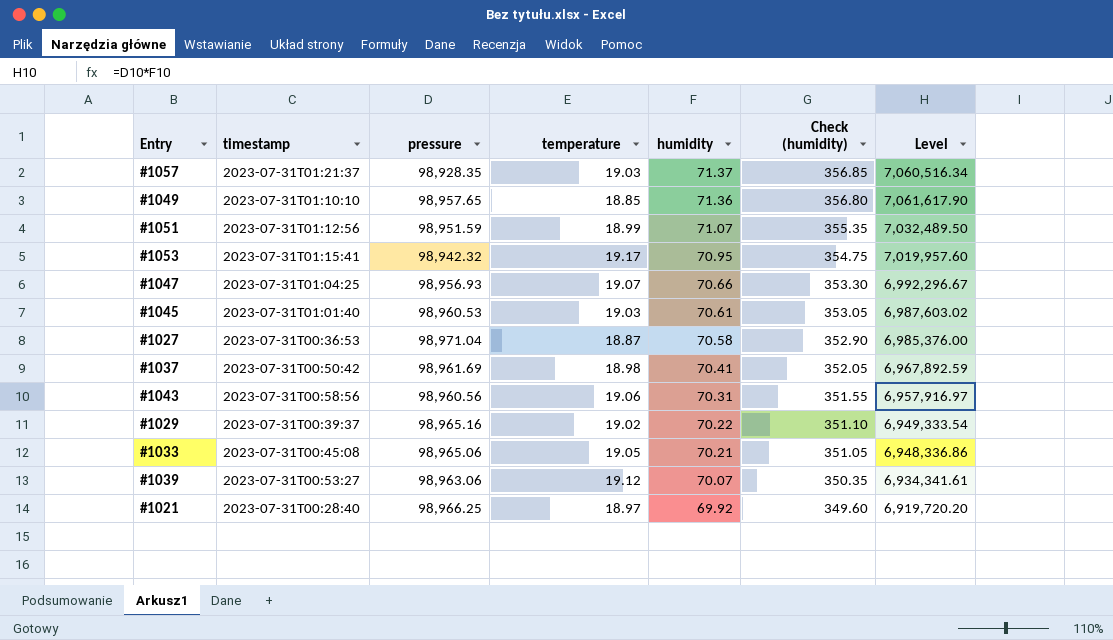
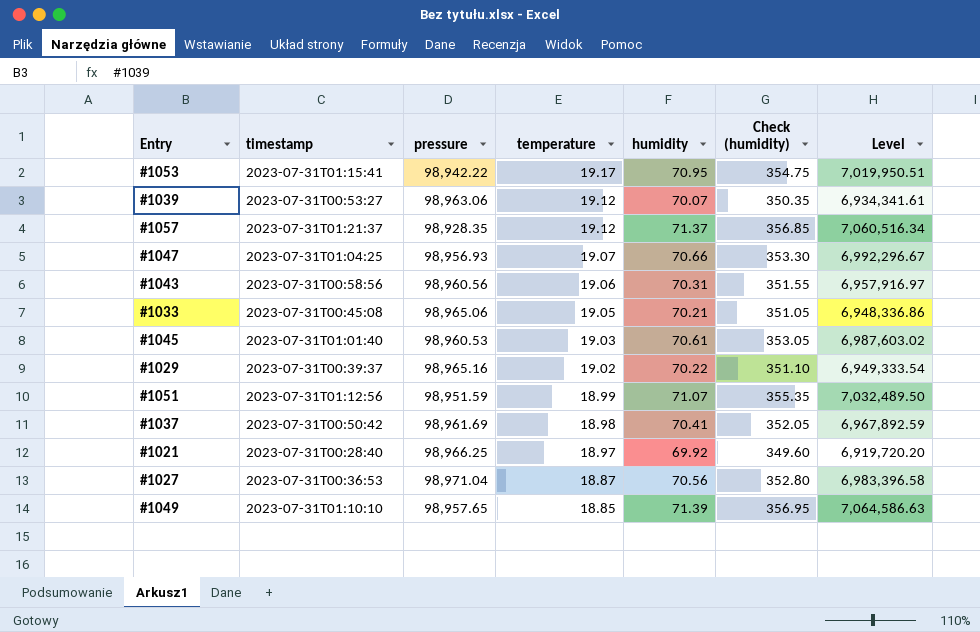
row order: humidity descending -> temperature descending
#1053 | pressure: 98,942.32 -> 98,942.22
#1053 | Level: 7,019,957.60 -> 7,019,950.51
#1057 | temperature: 19.03 -> 19.12
#1027 | humidity: 70.58 -> 70.56
#1027 | Check (humidity): 352.90 -> 352.80
#1027 | Level: 6,985,376.00 -> 6,983,396.58
#1049 | humidity: 71.36 -> 71.39
#1049 | Check (humidity): 356.80 -> 356.95
#1049 | Level: 7,061,617.90 -> 7,064,586.63

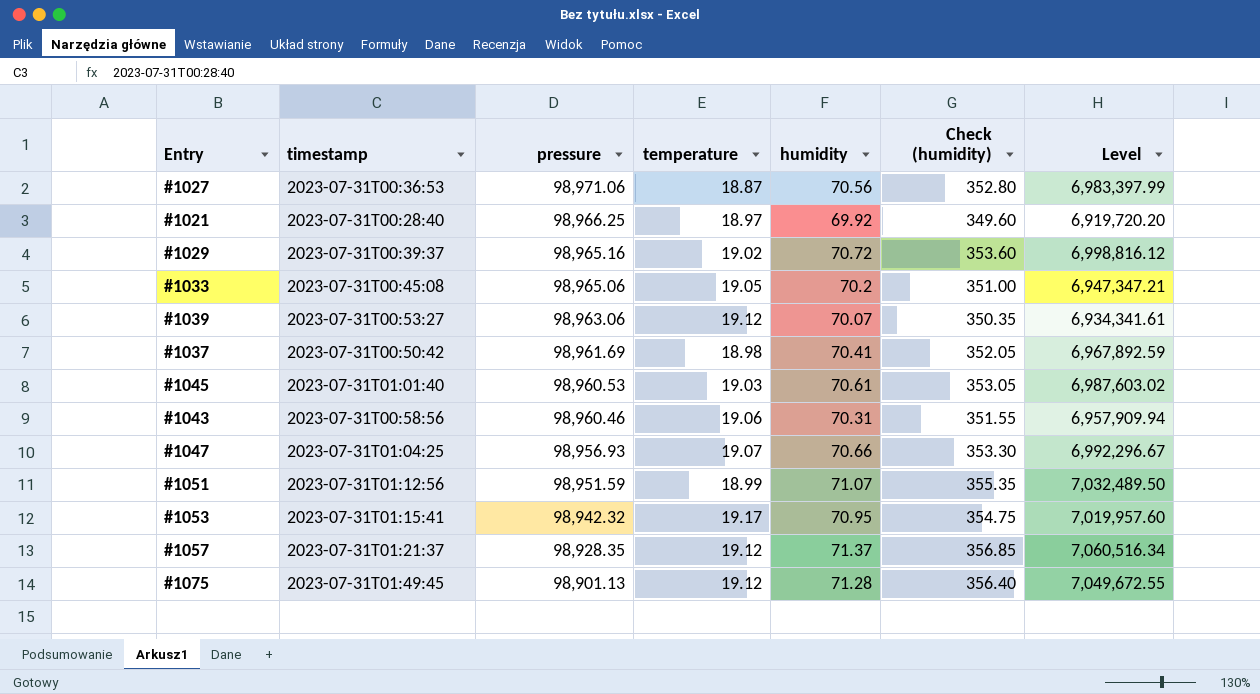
row order: temperature descending -> pressure descending
row #1049: 2023-07-31T01:10:10 | 98,957.65 | 18.85 | 71.39 | 356.95 | 7,064,586.63 -> none
#1027 | pressure: 98,971.04 -> 98,971.06
#1027 | Level: 6,983,396.58 -> 6,983,397.99
#1029 | humidity: 70.22 -> 70.72
#1029 | Check (humidity): 351.10 -> 353.60
#1029 | Level: 6,949,333.54 -> 6,998,816.12
#1033 | humidity: 70.21 -> 70.2
#1033 | Check (humidity): 351.05 -> 351.00
#1033 | Level: 6,948,336.86 -> 6,947,347.21
#1043 | pressure: 98,960.56 -> 98,960.46
#1043 | Level: 6,957,916.97 -> 6,957,909.94
#1053 | pressure: 98,942.22 -> 98,942.32
#1053 | Level: 7,019,950.51 -> 7,019,957.60
row #1075: none -> 2023-07-31T01:49:45 | 98,901.13 | 19.12 | 71.28 | 356.40 | 7,049,672.55

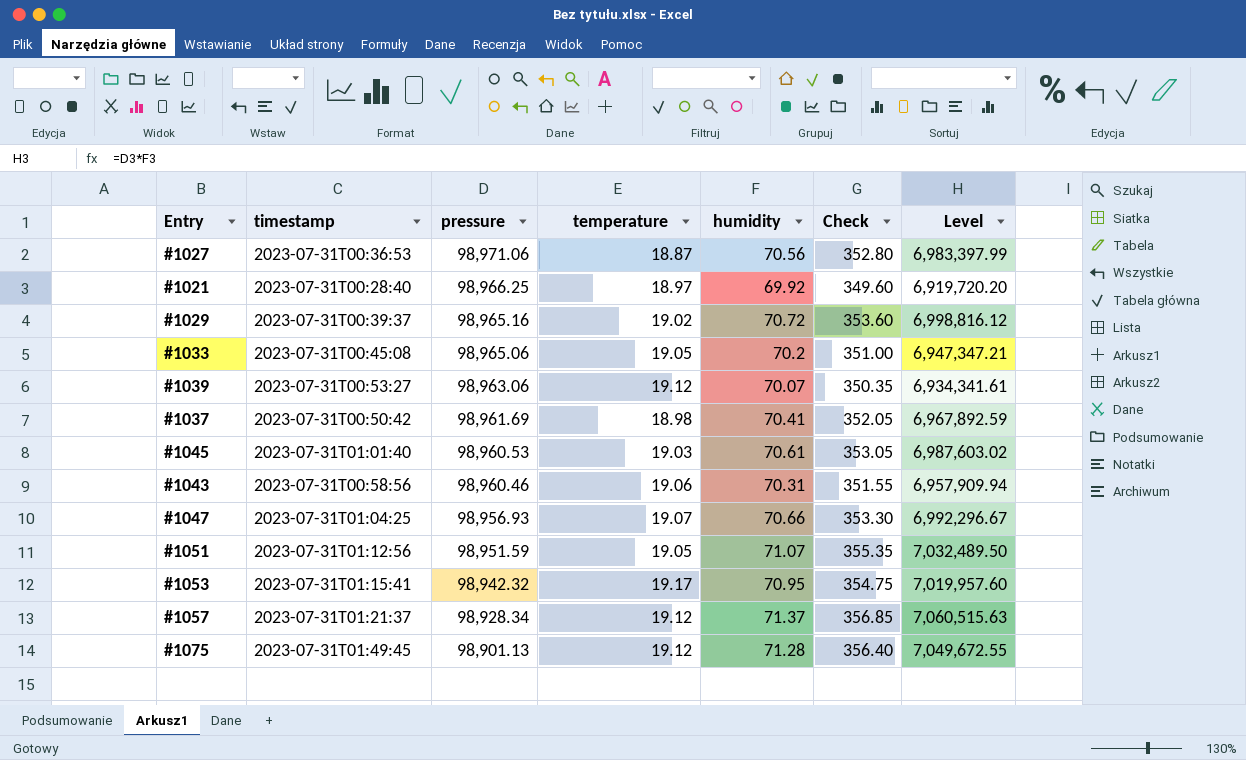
column name: Check (humidity) -> Check
#1051 | temperature: 18.99 -> 19.05
#1057 | pressure: 98,928.35 -> 98,928.34
#1057 | Level: 7,060,516.34 -> 7,060,515.63

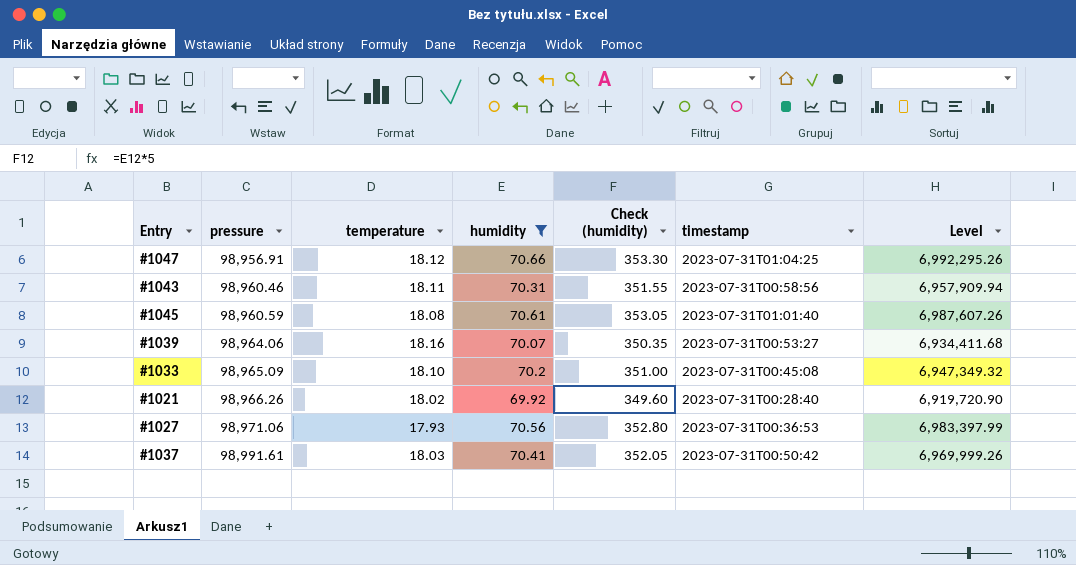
filter: none -> humidity <= 70.66
row order: pressure descending -> pressure ascending
column name: Check -> Check (humidity)
column timestamp | position: 2 -> 6
#1047 | pressure: 98,956.93 -> 98,956.91
#1047 | temperature: 19.07 -> 18.12
#1047 | Level: 6,992,296.67 -> 6,992,295.26
#1043 | temperature: 19.06 -> 18.11
#1045 | pressure: 98,960.53 -> 98,960.59
#1045 | temperature: 19.03 -> 18.08
#1045 | Level: 6,987,603.02 -> 6,987,607.26
#1039 | pressure: 98,963.06 -> 98,964.06
#1039 | temperature: 19.12 -> 18.16
#1039 | Level: 6,934,341.61 -> 6,934,411.68
#1033 | pressure: 98,965.06 -> 98,965.09
#1033 | temperature: 19.05 -> 18.10
#1033 | Level: 6,947,347.21 -> 6,947,349.32
#1021 | pressure: 98,966.25 -> 98,966.26
#1021 | temperature: 18.97 -> 18.02
#1021 | Level: 6,919,720.20 -> 6,919,720.90
#1027 | temperature: 18.87 -> 17.93
#1037 | pressure: 98,961.69 -> 98,991.61
#1037 | temperature: 18.98 -> 18.03
#1037 | Level: 6,967,892.59 -> 6,969,999.26

